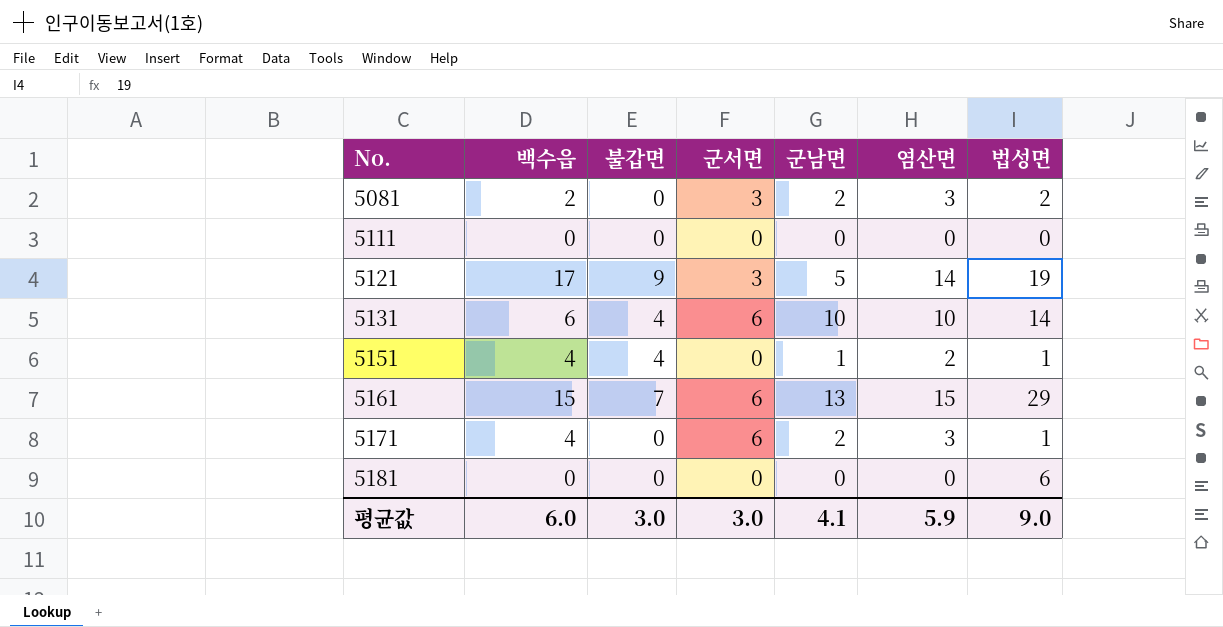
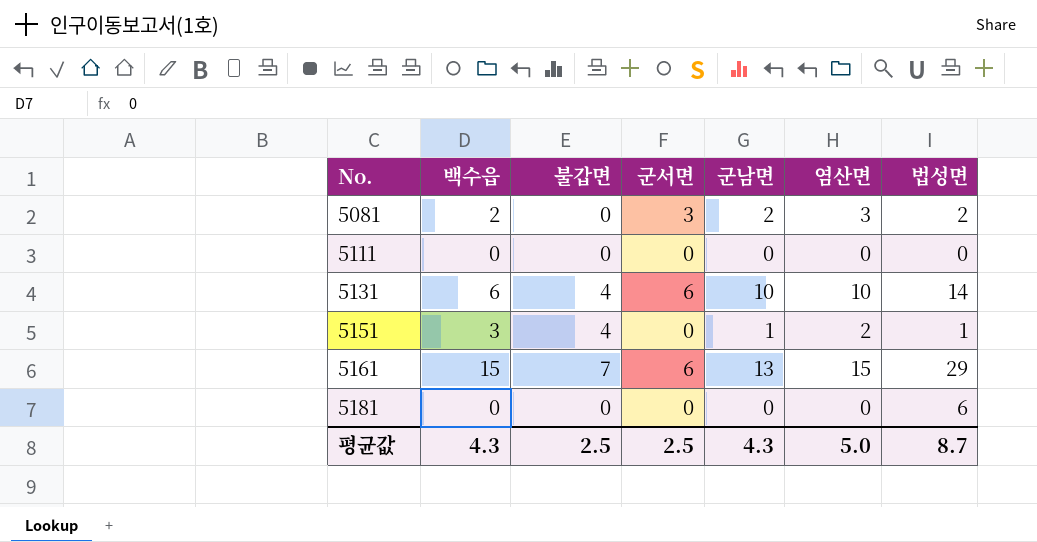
row 5121: 17 | 9 | 3 | 5 | 14 | 19 -> none
row 5171: 4 | 0 | 6 | 2 | 3 | 1 -> none
5151 | 백수읍: 4 -> 3
평균값 | 백수읍: 6.0 -> 4.3
평균값 | 불갑면: 3.0 -> 2.5
평균값 | 군서면: 3.0 -> 2.5
평균값 | 군남면: 4.1 -> 4.3
평균값 | 염산면: 5.9 -> 5.0
평균값 | 법성면: 9.0 -> 8.7

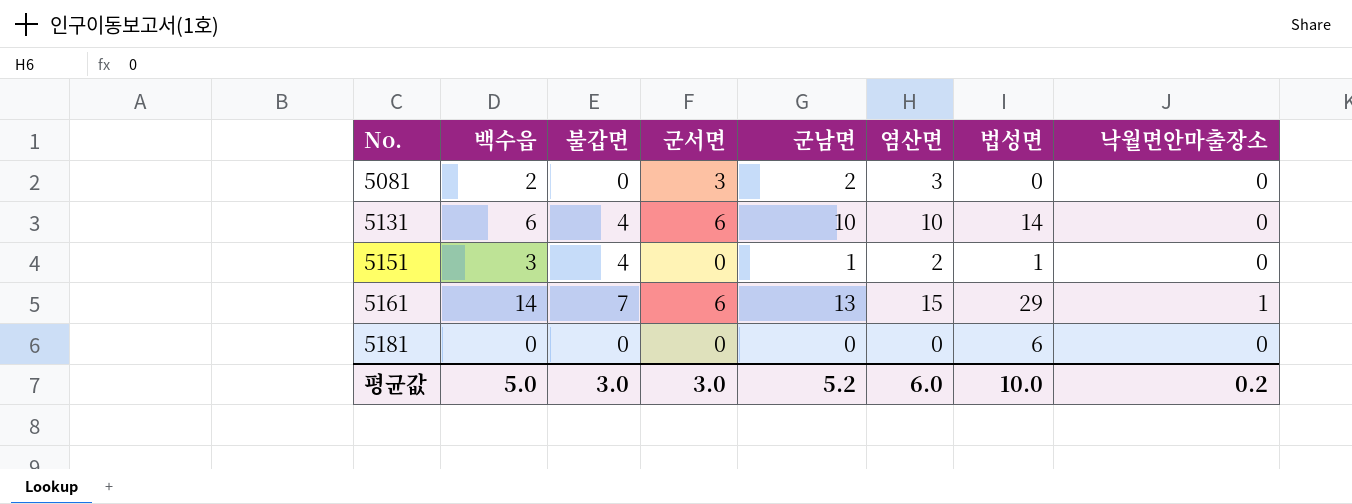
column 낙월면안마출장소 | position: none -> 8
row 5111: 0 | 0 | 0 | 0 | 0 | 0 -> none
5081 | 법성면: 2 -> 0
5161 | 백수읍: 15 -> 14
평균값 | 백수읍: 4.3 -> 5.0
평균값 | 불갑면: 2.5 -> 3.0
평균값 | 군서면: 2.5 -> 3.0
평균값 | 군남면: 4.3 -> 5.2
평균값 | 염산면: 5.0 -> 6.0
평균값 | 법성면: 8.7 -> 10.0

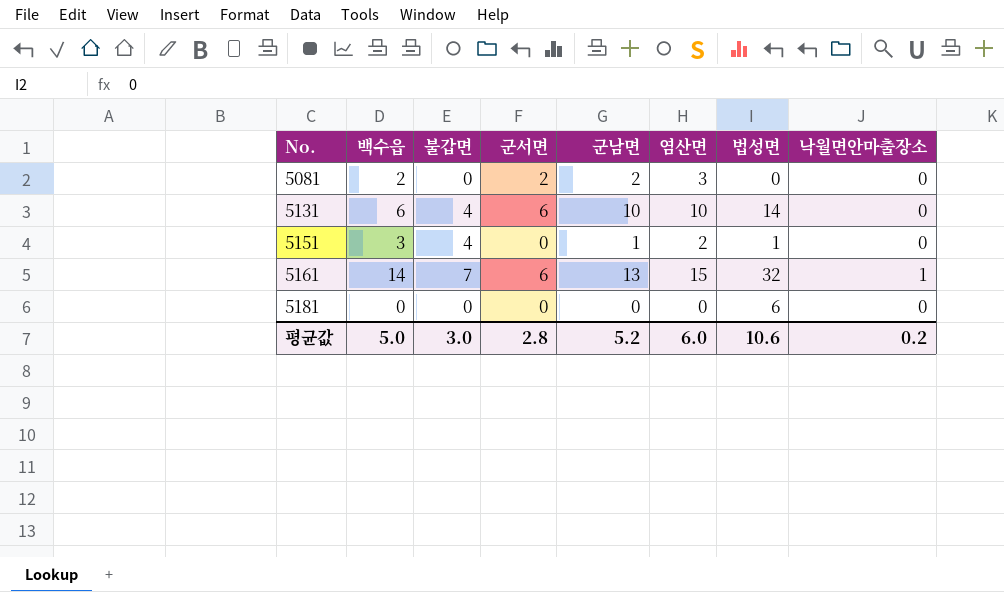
5081 | 군서면: 3 -> 2
5161 | 법성면: 29 -> 32
평균값 | 군서면: 3.0 -> 2.8
평균값 | 법성면: 10.0 -> 10.6

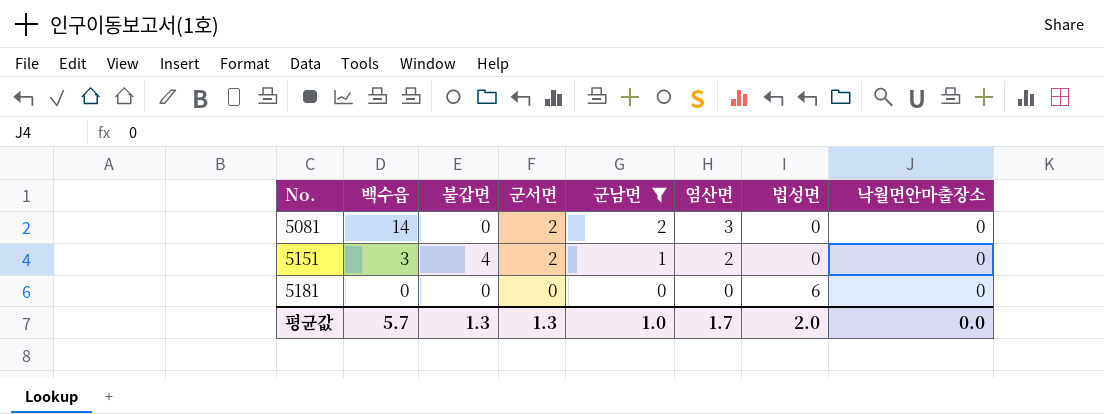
filter: none -> 군남면 <= 2
5081 | 백수읍: 2 -> 14
5151 | 군서면: 0 -> 2
5151 | 법성면: 1 -> 0
평균값 | 백수읍: 5.0 -> 5.7
평균값 | 불갑면: 3.0 -> 1.3
평균값 | 군서면: 2.8 -> 1.3
평균값 | 군남면: 5.2 -> 1.0
평균값 | 염산면: 6.0 -> 1.7
평균값 | 법성면: 10.6 -> 2.0
평균값 | 낙월면안마출장소: 0.2 -> 0.0

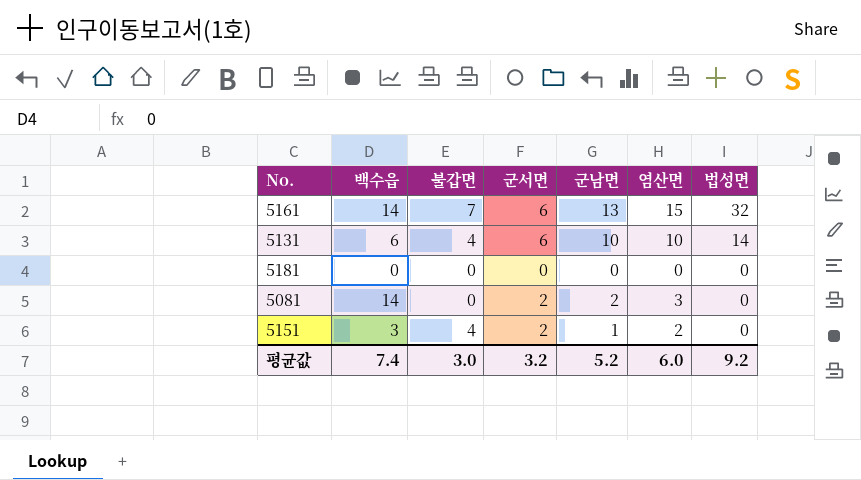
filter: 군남면 <= 2 -> none
row order: No. ascending -> 법성면 descending
column 낙월면안마출장소 | position: 8 -> none
5181 | 법성면: 6 -> 0
평균값 | 백수읍: 5.7 -> 7.4
평균값 | 불갑면: 1.3 -> 3.0
평균값 | 군서면: 1.3 -> 3.2
평균값 | 군남면: 1.0 -> 5.2
평균값 | 염산면: 1.7 -> 6.0
평균값 | 법성면: 2.0 -> 9.2

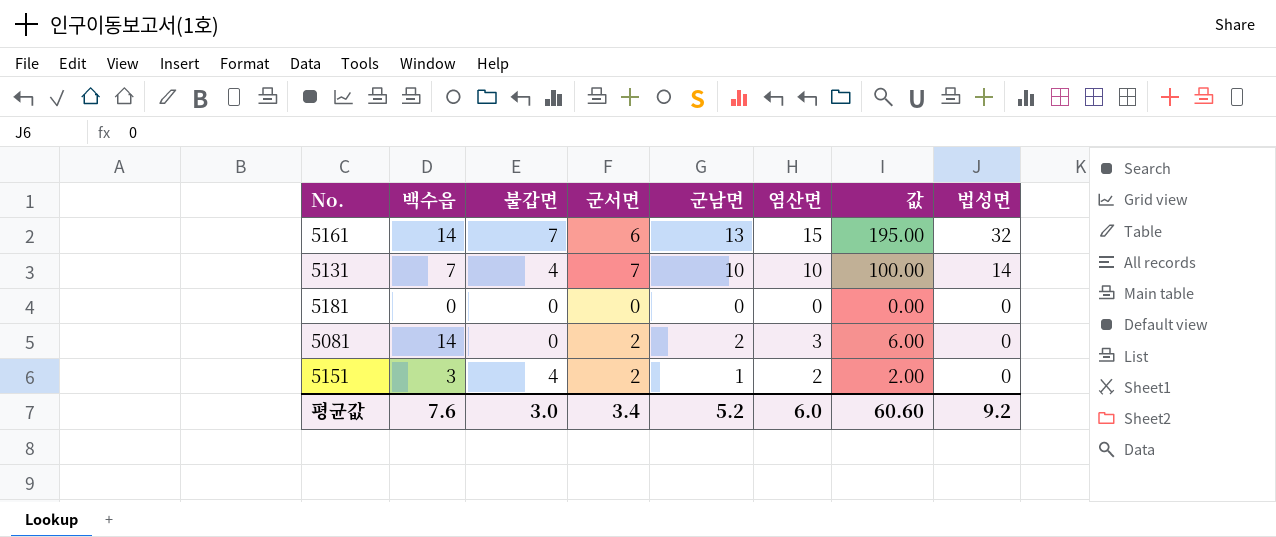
column 값 | formula: none -> [군남면] * [염산면]
5131 | 백수읍: 6 -> 7
5131 | 군서면: 6 -> 7
평균값 | 백수읍: 7.4 -> 7.6
평균값 | 군서면: 3.2 -> 3.4

